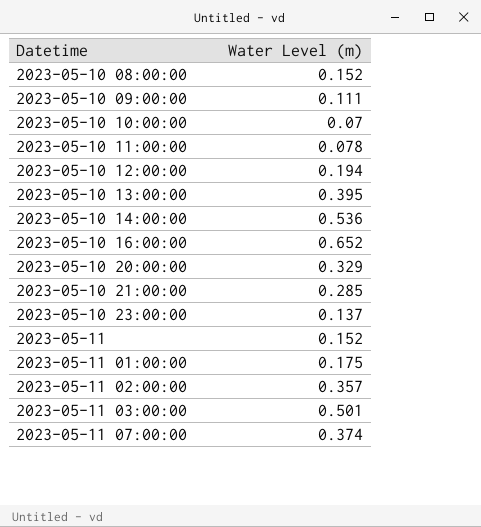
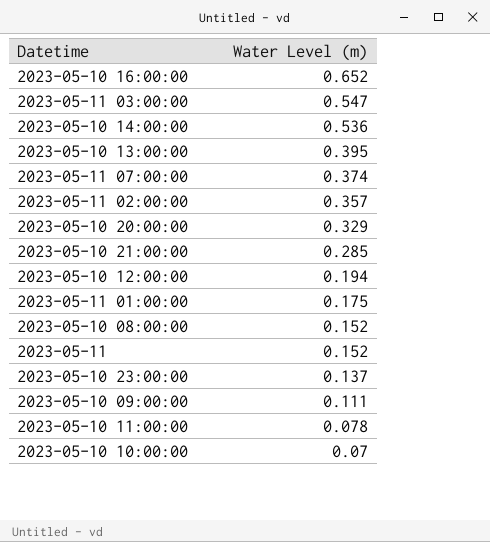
row order: Datetime ascending -> Water Level (m) descending
2023-05-11 03:00:00 | Water Level (m): 0.501 -> 0.547

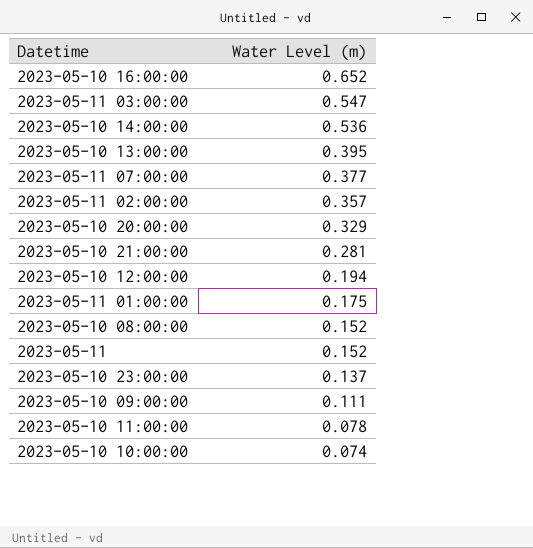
2023-05-11 07:00:00 | Water Level (m): 0.374 -> 0.377
2023-05-10 21:00:00 | Water Level (m): 0.285 -> 0.281
2023-05-10 10:00:00 | Water Level (m): 0.07 -> 0.074

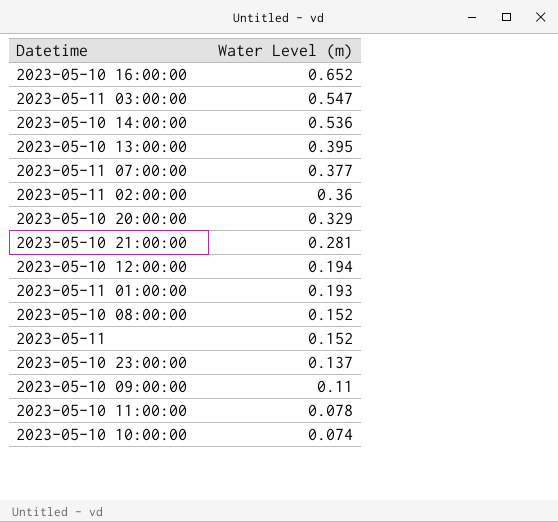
2023-05-11 02:00:00 | Water Level (m): 0.357 -> 0.36
2023-05-11 01:00:00 | Water Level (m): 0.175 -> 0.193
2023-05-10 09:00:00 | Water Level (m): 0.111 -> 0.11

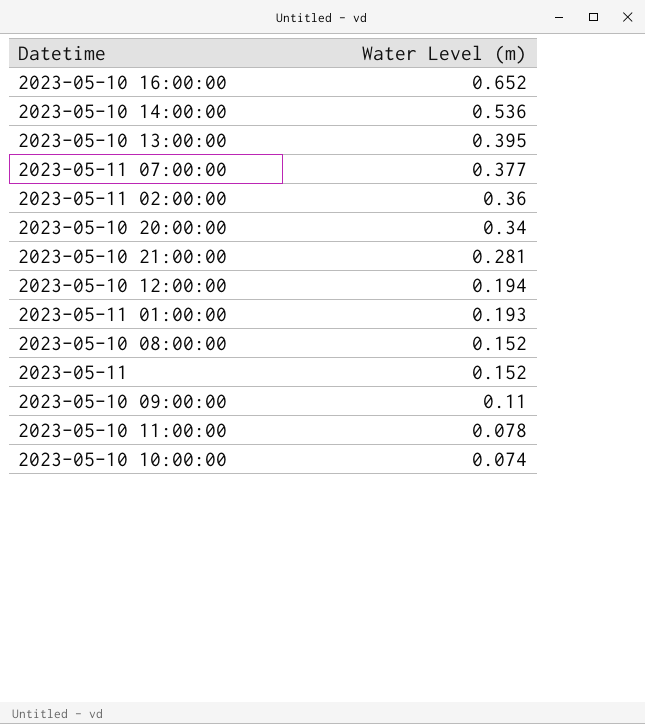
row 2023-05-11 03:00:00: 0.547 -> none
row 2023-05-10 23:00:00: 0.137 -> none
2023-05-10 20:00:00 | Water Level (m): 0.329 -> 0.34

